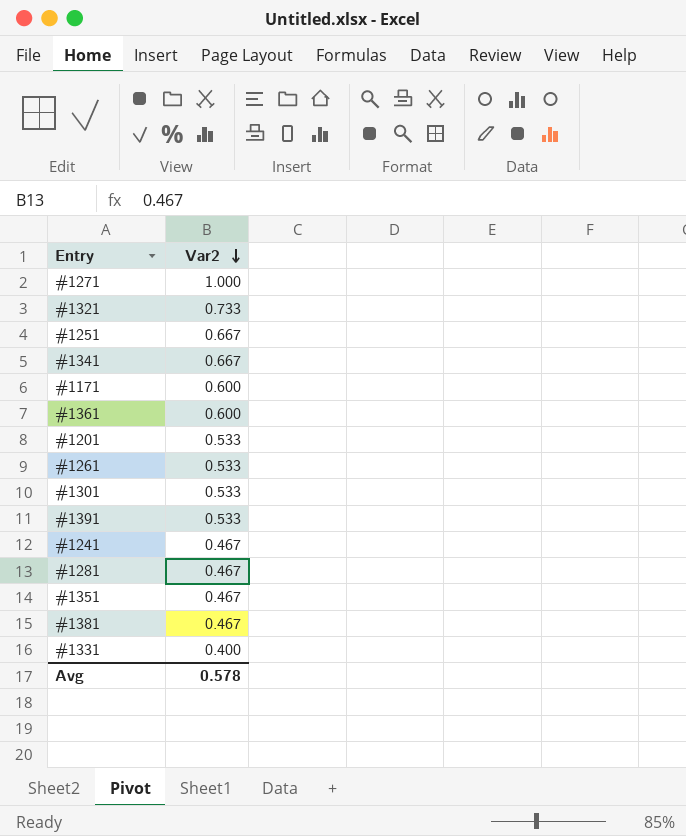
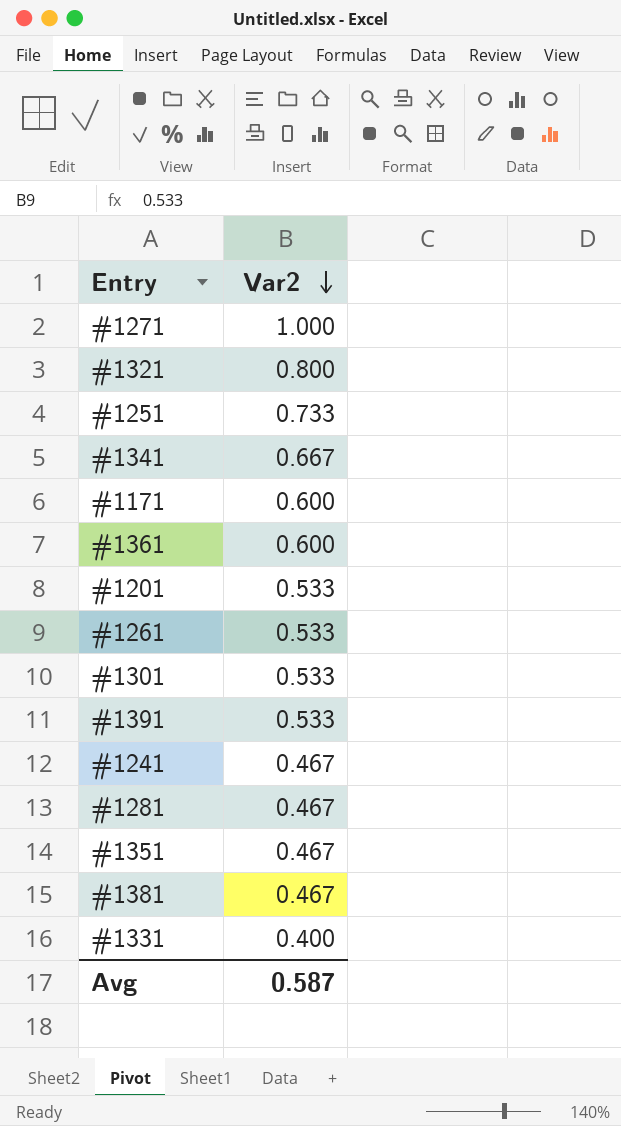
#1321 | Var2: 0.733 -> 0.800
#1251 | Var2: 0.667 -> 0.733
Avg | Var2: 0.578 -> 0.587

